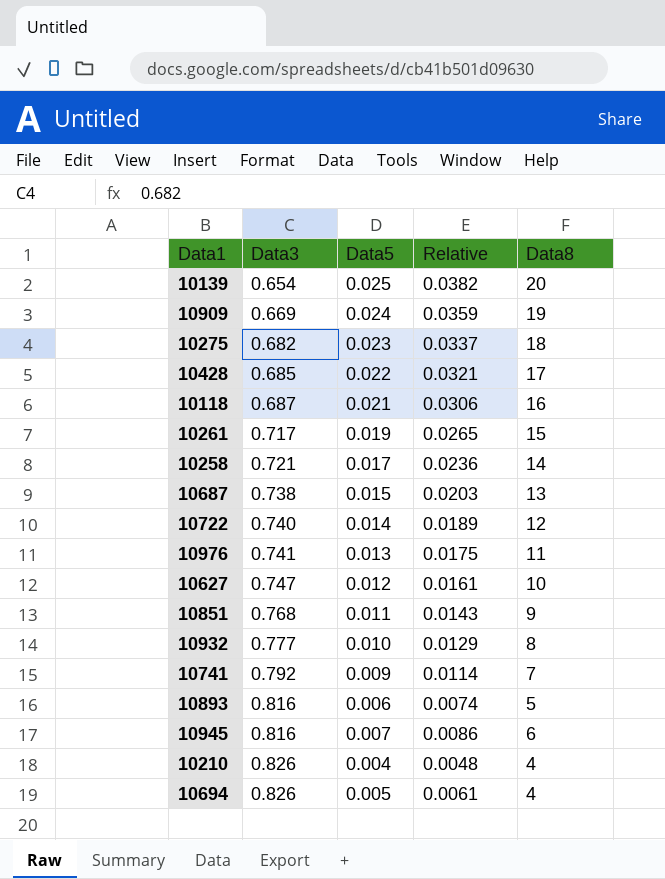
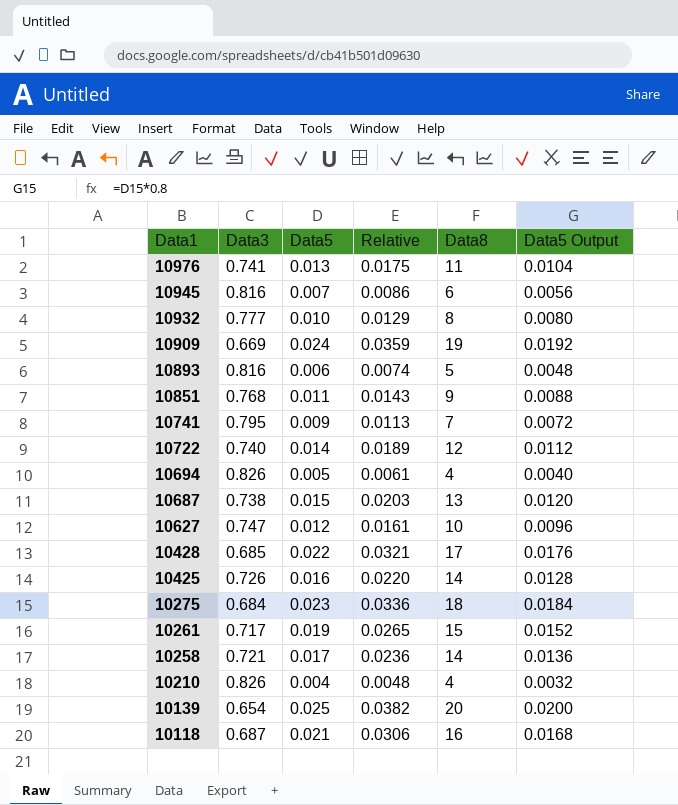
row order: Data3 ascending -> Data1 descending
column Data5 Output | formula: none -> [Data5] * 0.8
10741 | Data3: 0.792 -> 0.795
10741 | Relative: 0.0114 -> 0.0113
row 10425: none -> 0.726 | 0.016 | 0.0220 | 14 | 0.0128
10275 | Data3: 0.682 -> 0.684
10275 | Relative: 0.0337 -> 0.0336

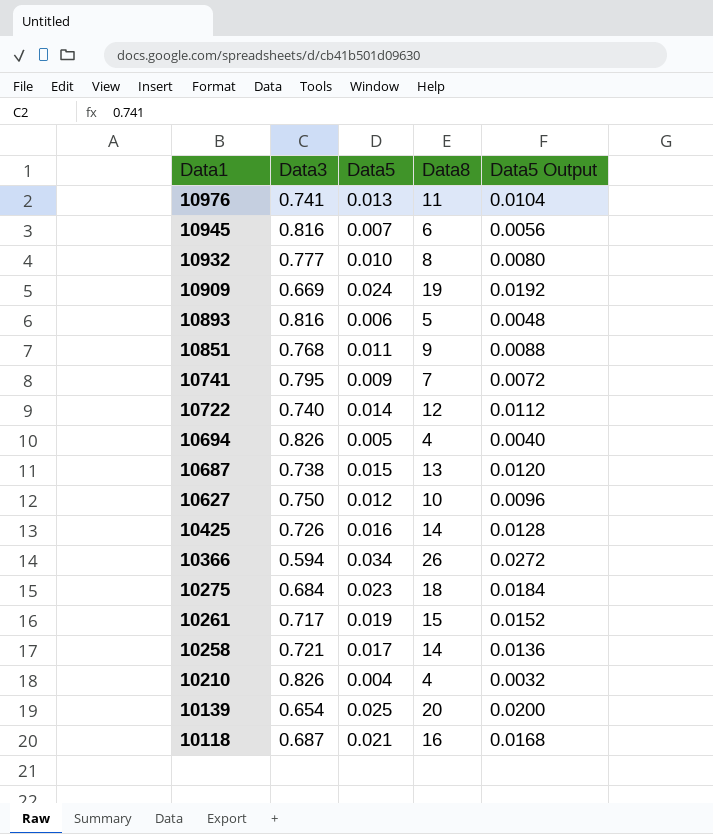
column Relative | formula: [Data5] / [Data3] -> none
row 10428: 0.685 | 0.022 | 0.0321 | 17 | 0.0176 -> none
10627 | Data3: 0.747 -> 0.750
row 10366: none -> 0.594 | 0.034 | 26 | 0.0272

